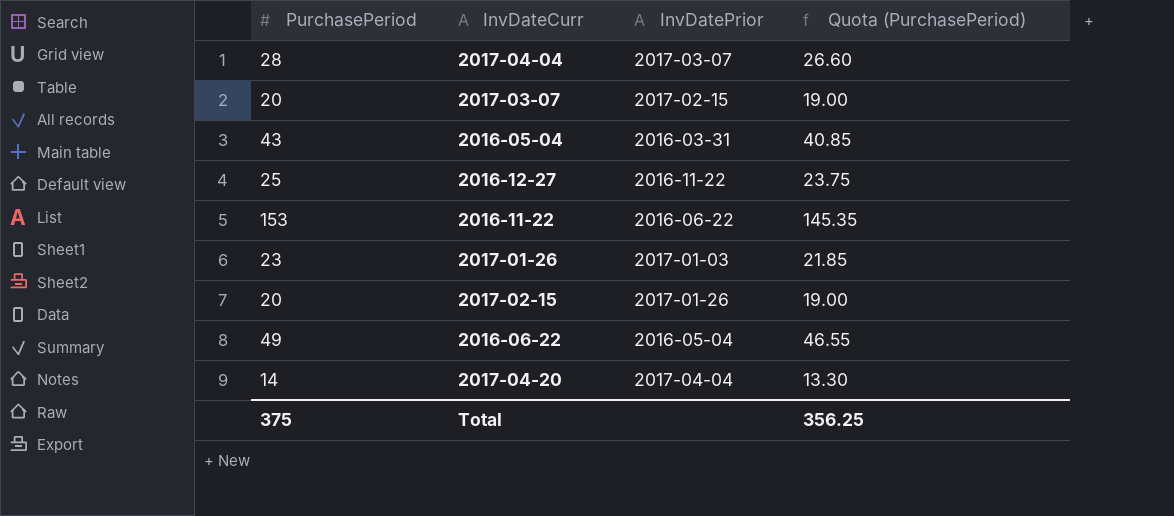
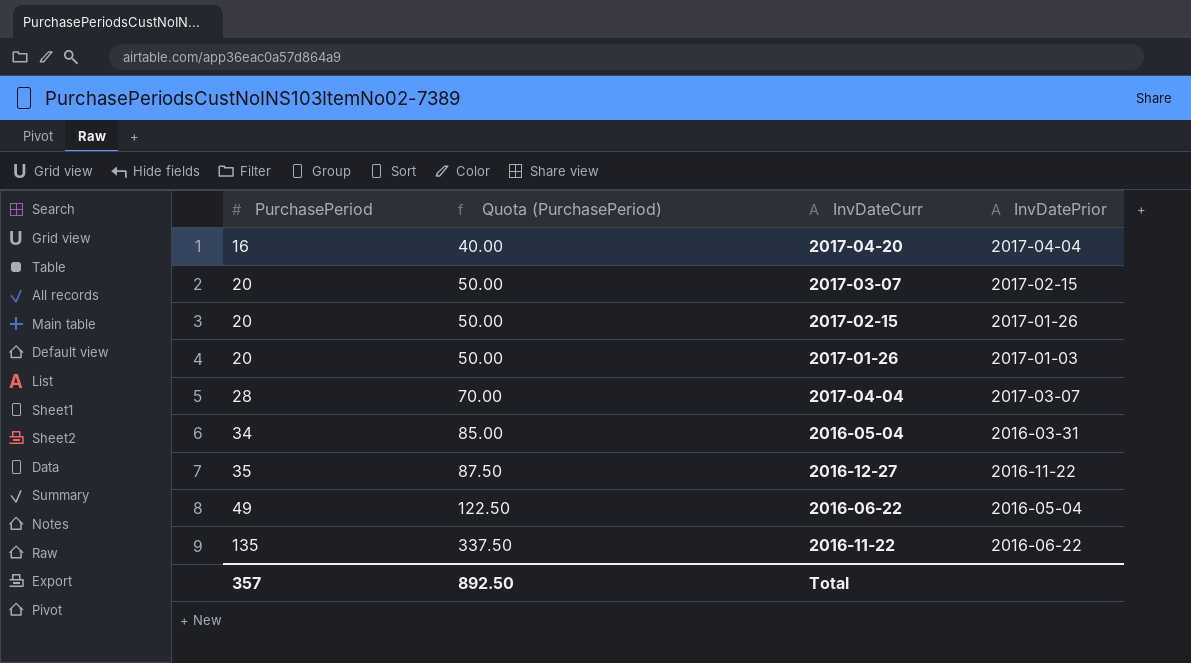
row order: none -> PurchasePeriod ascending
column Quota (PurchasePeriod) | formula: [PurchasePeriod] * 0.95 -> [PurchasePeriod] * 2.5
column Quota (PurchasePeriod) | position: 4 -> 2
2017-04-20 | PurchasePeriod: 14 -> 16
2017-01-26 | PurchasePeriod: 23 -> 20
2016-05-04 | PurchasePeriod: 43 -> 34
2016-12-27 | PurchasePeriod: 25 -> 35
2016-11-22 | PurchasePeriod: 153 -> 135
Total | PurchasePeriod: 375 -> 357
Total | Quota (PurchasePeriod): 356.25 -> 892.50

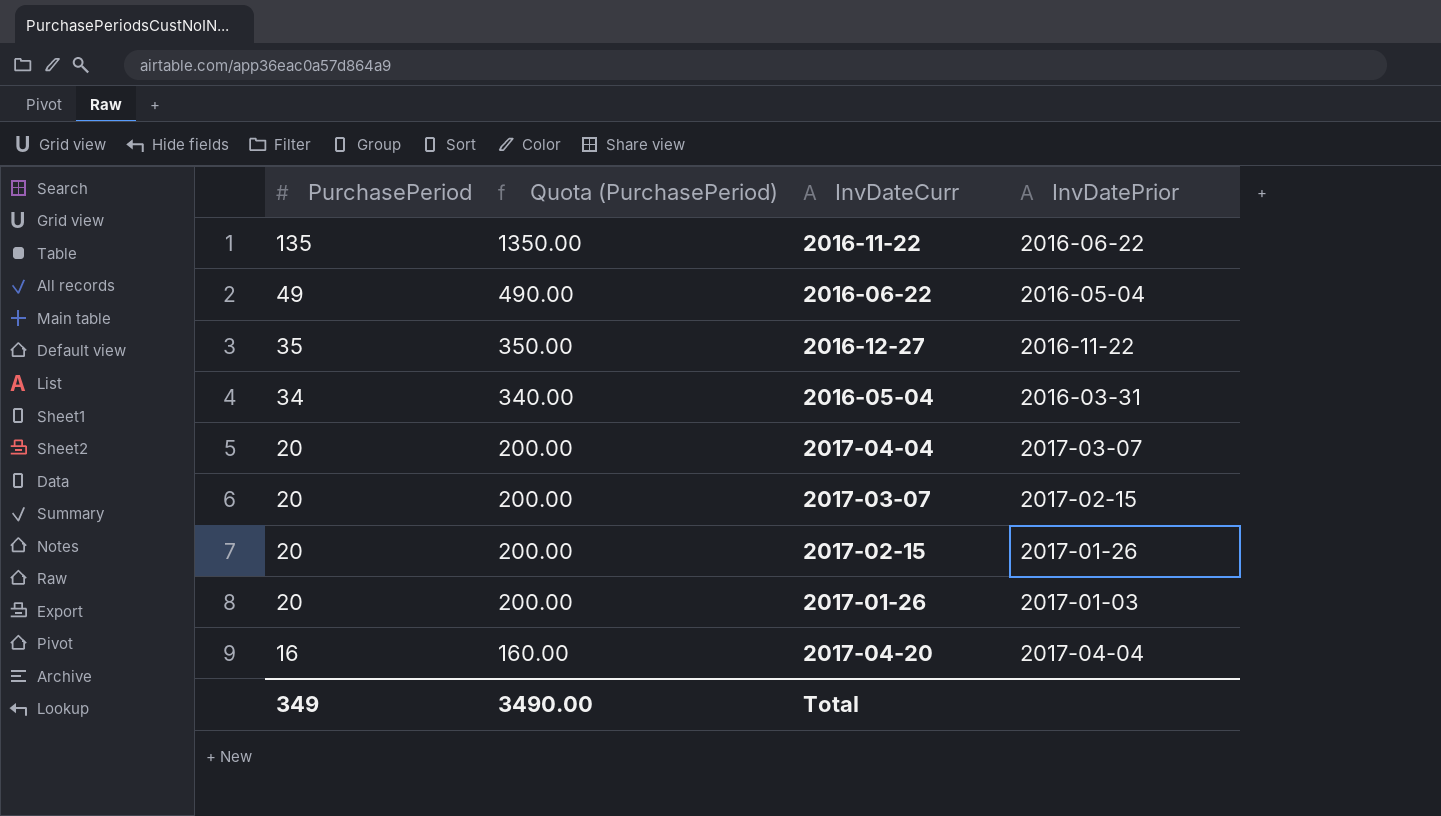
row order: PurchasePeriod ascending -> PurchasePeriod descending
column Quota (PurchasePeriod) | formula: [PurchasePeriod] * 2.5 -> [PurchasePeriod] * 10
2017-04-04 | PurchasePeriod: 28 -> 20
Total | PurchasePeriod: 357 -> 349
Total | Quota (PurchasePeriod): 892.50 -> 3490.00

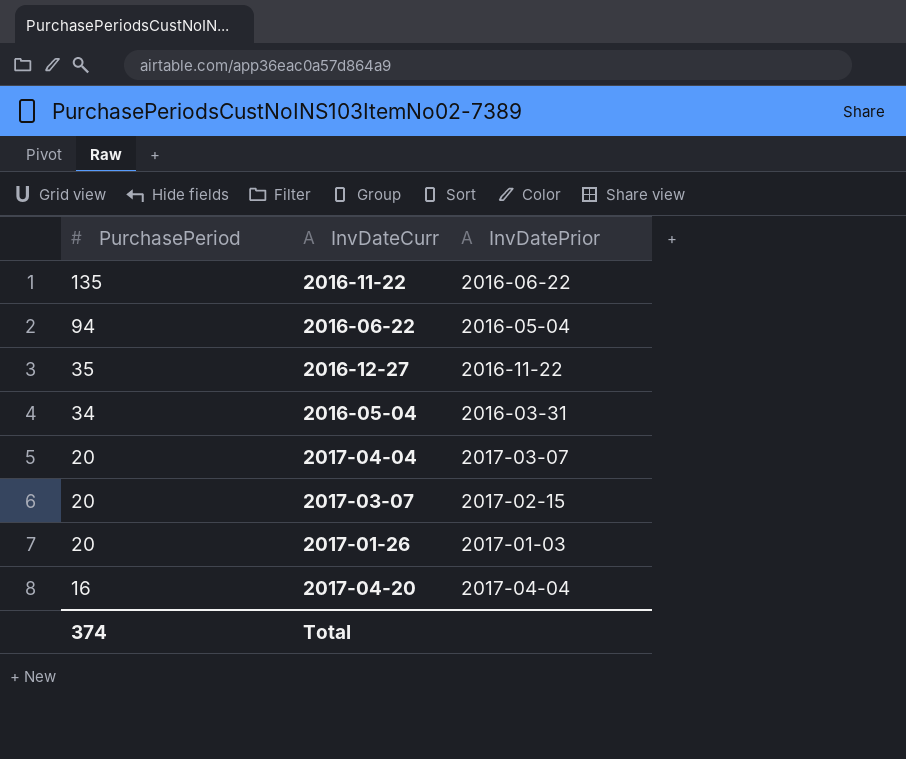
column Quota (PurchasePeriod) | formula: [PurchasePeriod] * 10 -> none
row 2017-02-15: 20 | 200.00 | 2017-01-26 -> none
2016-06-22 | PurchasePeriod: 49 -> 94
Total | PurchasePeriod: 349 -> 374

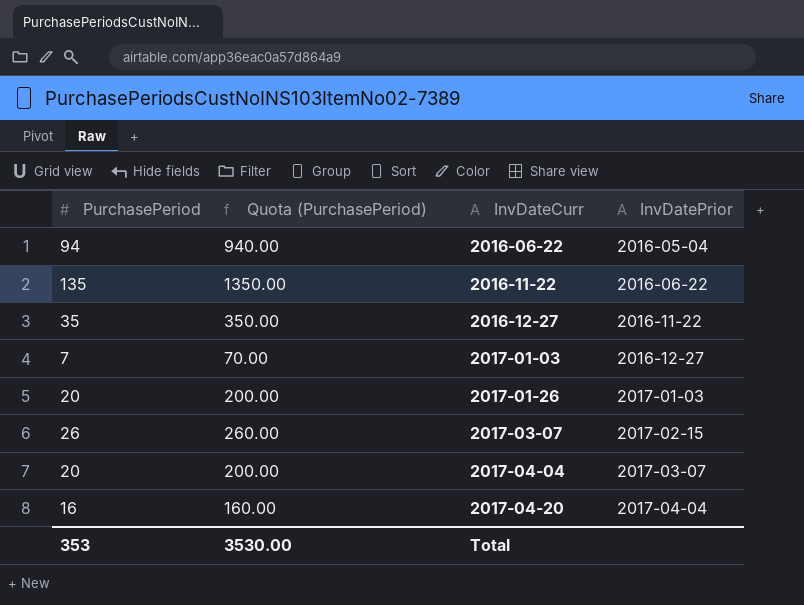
row order: PurchasePeriod descending -> InvDateCurr ascending
column Quota (PurchasePeriod) | formula: none -> [PurchasePeriod] * 10
row 2016-05-04: 34 | 2016-03-31 -> none
row 2017-01-03: none -> 7 | 70.00 | 2016-12-27
2017-03-07 | PurchasePeriod: 20 -> 26
Total | PurchasePeriod: 374 -> 353

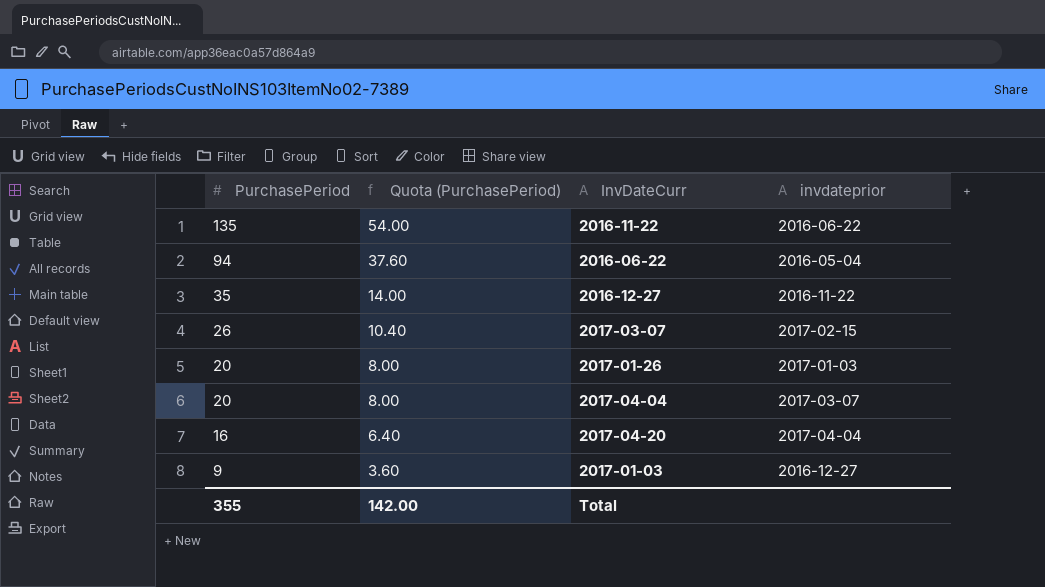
row order: InvDateCurr ascending -> PurchasePeriod descending
column Quota (PurchasePeriod) | formula: [PurchasePeriod] * 10 -> [PurchasePeriod] * 0.4
column name: InvDatePrior -> invdateprior
2017-01-03 | PurchasePeriod: 7 -> 9
Total | PurchasePeriod: 353 -> 355
Total | Quota (PurchasePeriod): 3530.00 -> 142.00

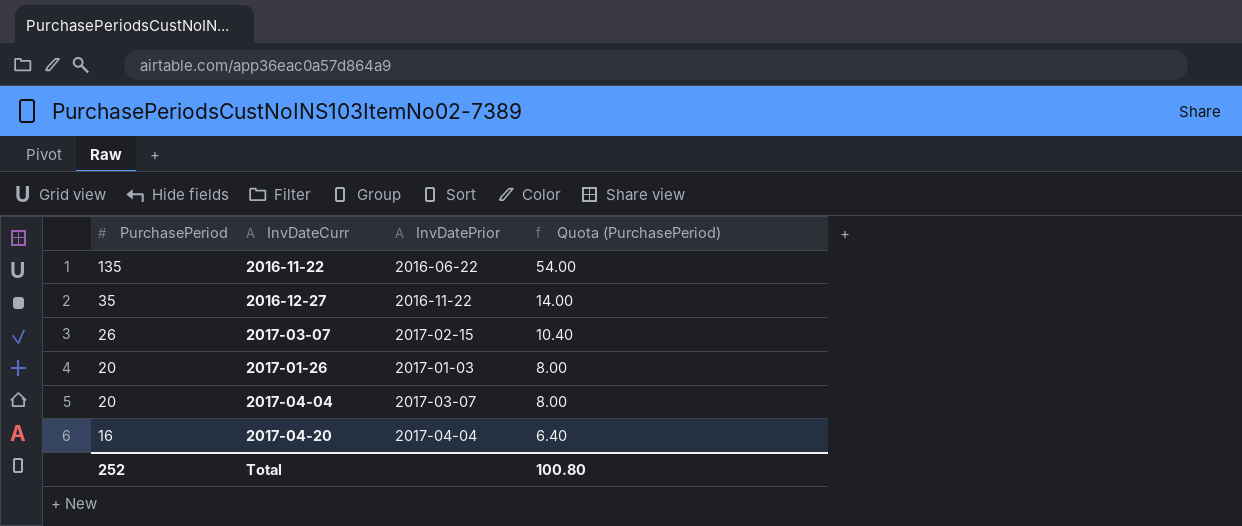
column name: invdateprior -> InvDatePrior
column Quota (PurchasePeriod) | position: 2 -> 4
row 2016-06-22: 94 | 37.60 | 2016-05-04 -> none
row 2017-01-03: 9 | 3.60 | 2016-12-27 -> none
Total | PurchasePeriod: 355 -> 252
Total | Quota (PurchasePeriod): 142.00 -> 100.80

